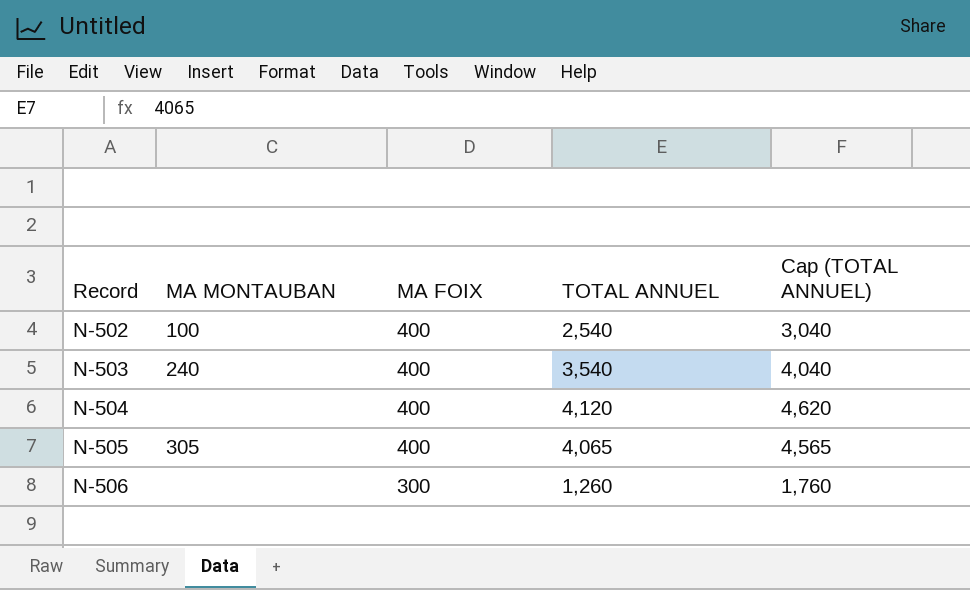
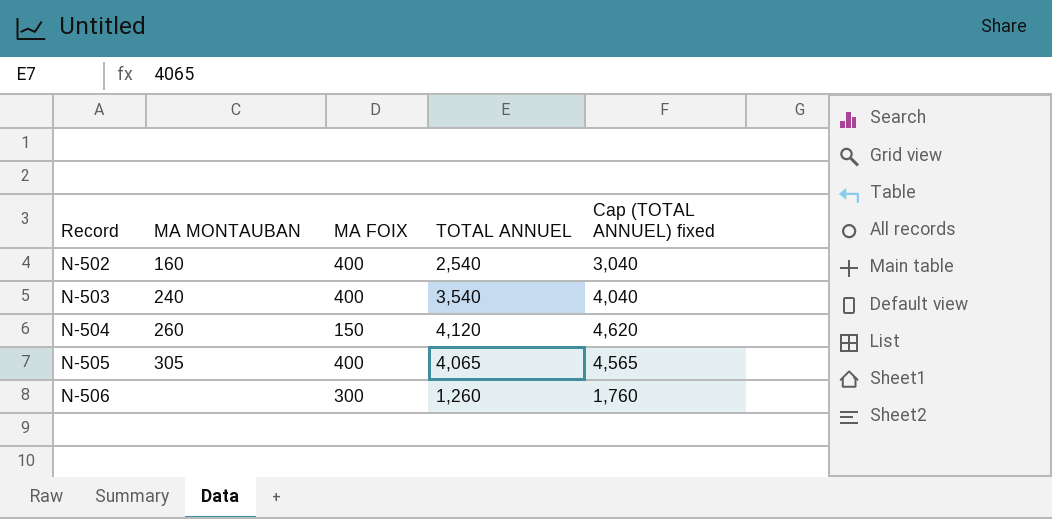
column name: Cap (TOTAL ANNUEL) -> Cap (TOTAL ANNUEL) fixed
N-502 | MA MONTAUBAN: 100 -> 160
N-504 | MA MONTAUBAN: none -> 260
N-504 | MA FOIX: 400 -> 150

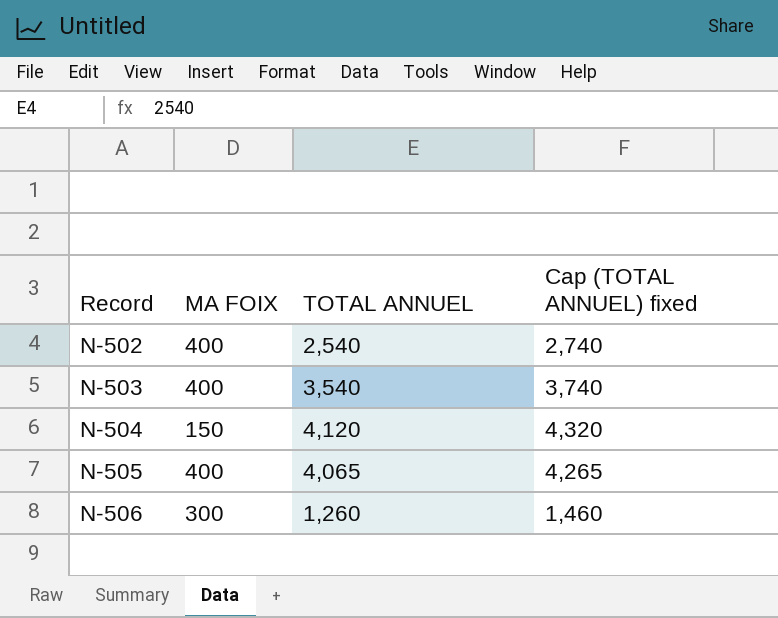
column MA MONTAUBAN | position: 2 -> none
column Cap (TOTAL ANNUEL) fixed | formula: [TOTAL ANNUEL] + 500 -> [TOTAL ANNUEL] + 200

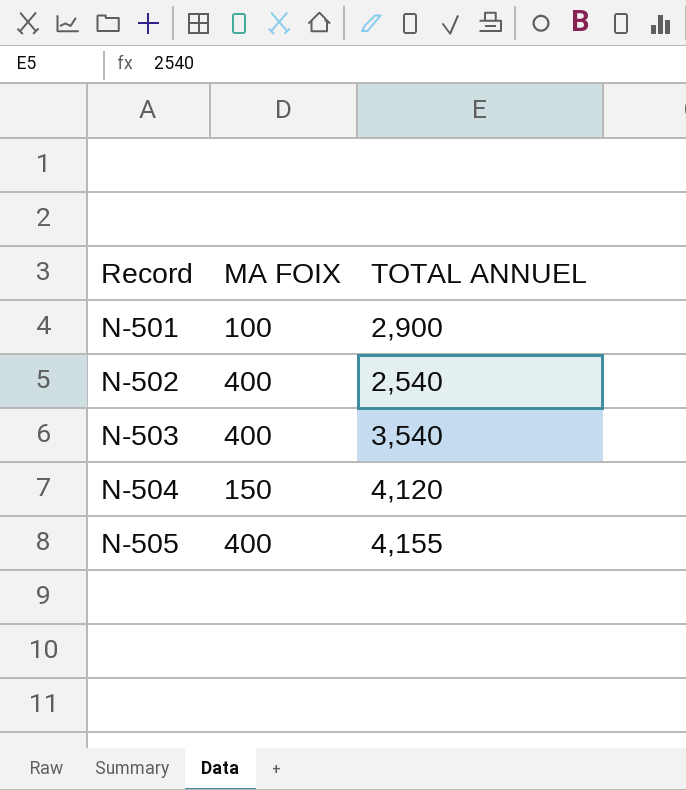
column Cap (TOTAL ANNUEL) fixed | formula: [TOTAL ANNUEL] + 200 -> none
row N-506: 300 | 1,260 | 1,460 -> none
row N-501: none -> 100 | 2,900
N-505 | TOTAL ANNUEL: 4,065 -> 4,155

